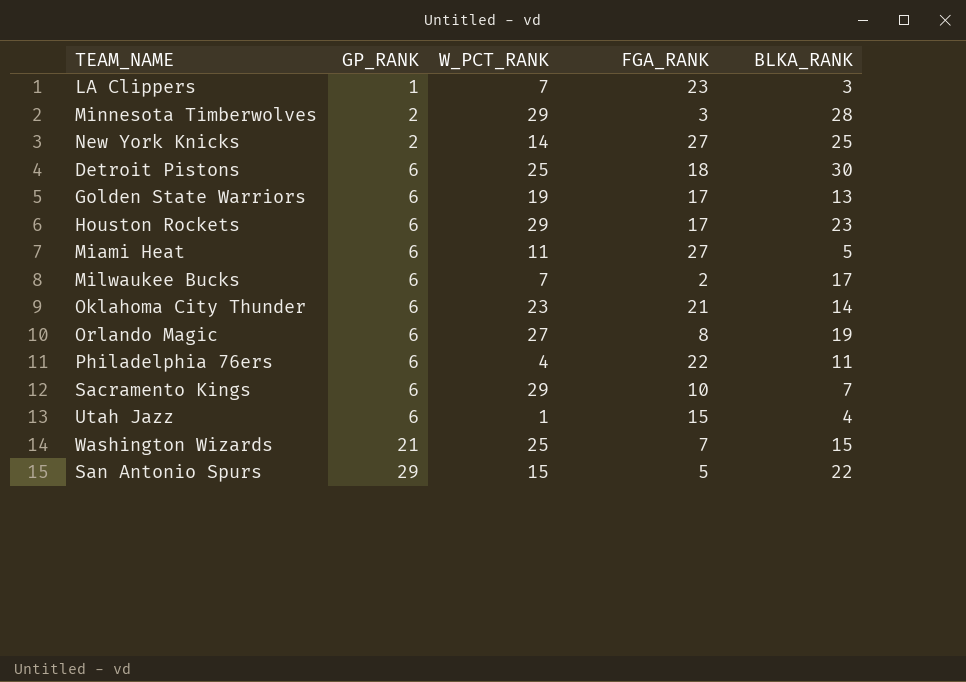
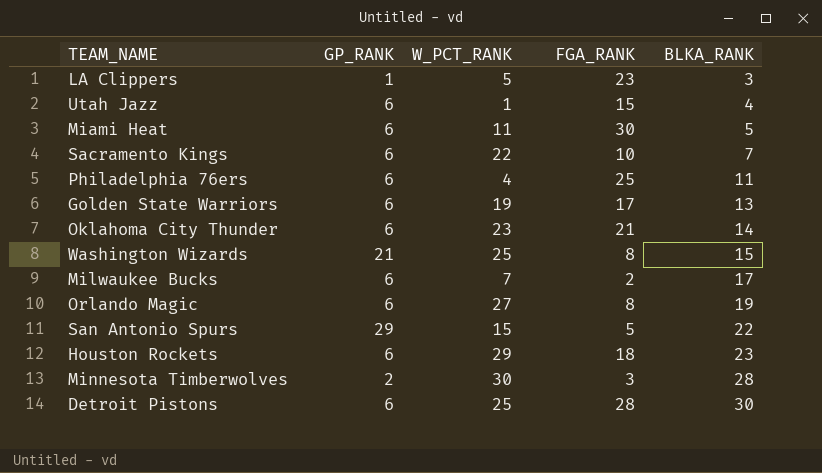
row order: GP_RANK ascending -> BLKA_RANK ascending
row New York Knicks: 2 | 14 | 27 | 25 -> none
LA Clippers | W_PCT_RANK: 7 -> 5
Miami Heat | FGA_RANK: 27 -> 30
Sacramento Kings | W_PCT_RANK: 29 -> 22
Philadelphia 76ers | FGA_RANK: 22 -> 25
Washington Wizards | FGA_RANK: 7 -> 8
Houston Rockets | FGA_RANK: 17 -> 18
Minnesota Timberwolves | W_PCT_RANK: 29 -> 30
Detroit Pistons | FGA_RANK: 18 -> 28

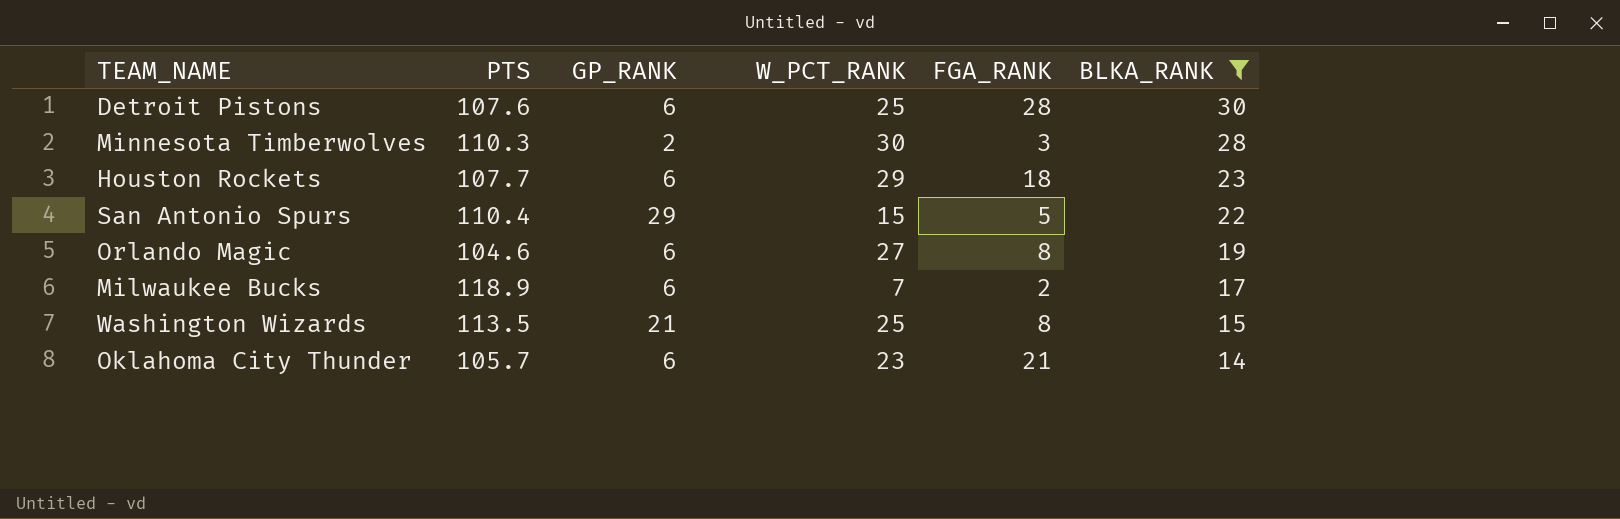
filter: none -> BLKA_RANK >= 14
row order: BLKA_RANK ascending -> BLKA_RANK descending
column PTS | position: none -> 2

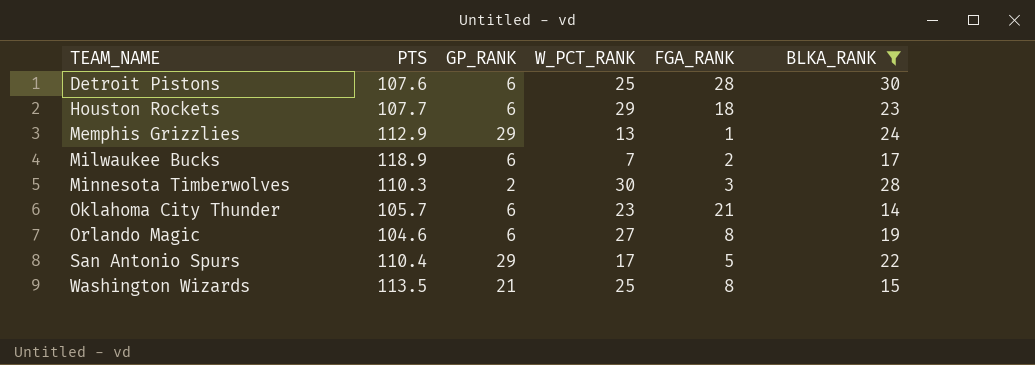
row order: BLKA_RANK descending -> TEAM_NAME ascending
row Memphis Grizzlies: none -> 112.9 | 29 | 13 | 1 | 24
San Antonio Spurs | W_PCT_RANK: 15 -> 17

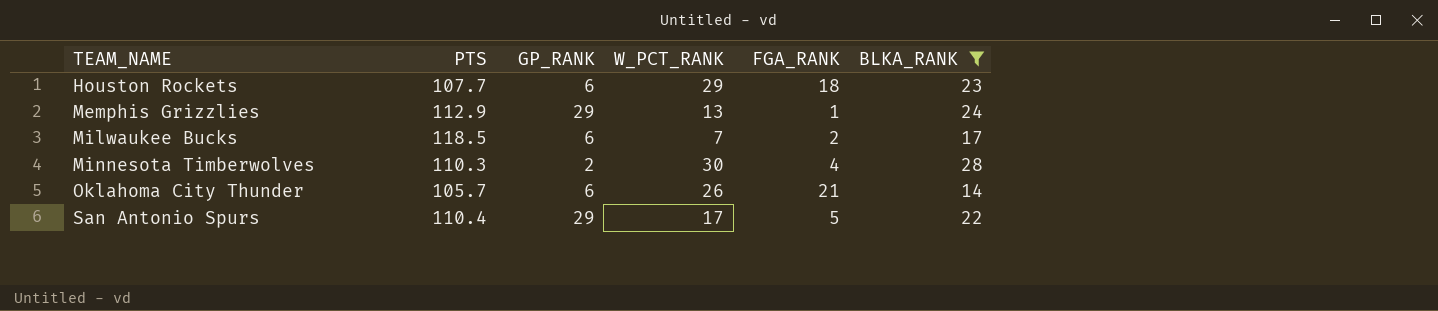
row Detroit Pistons: 107.6 | 6 | 25 | 28 | 30 -> none
row Orlando Magic: 104.6 | 6 | 27 | 8 | 19 -> none
row Washington Wizards: 113.5 | 21 | 25 | 8 | 15 -> none
Milwaukee Bucks | PTS: 118.9 -> 118.5
Minnesota Timberwolves | FGA_RANK: 3 -> 4
Oklahoma City Thunder | W_PCT_RANK: 23 -> 26

